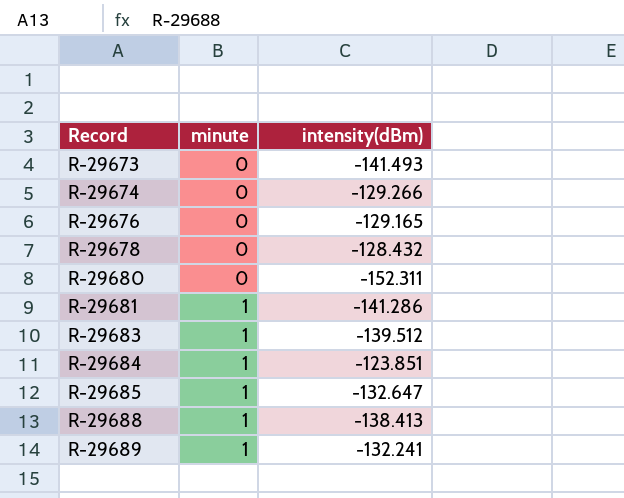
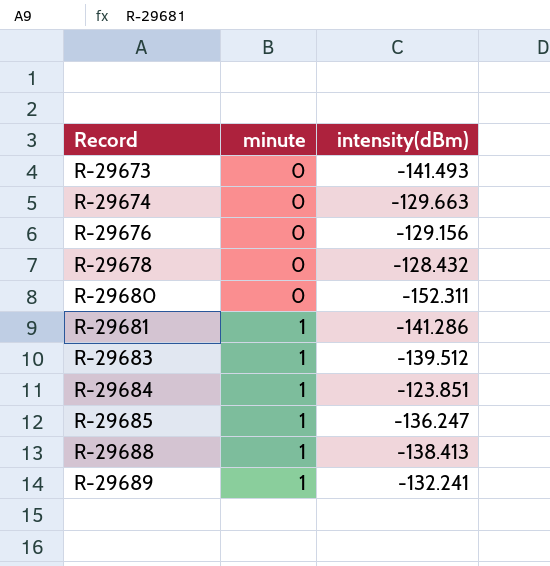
R-29674 | intensity(dBm): -129.266 -> -129.663
R-29676 | intensity(dBm): -129.165 -> -129.156
R-29685 | intensity(dBm): -132.647 -> -136.247

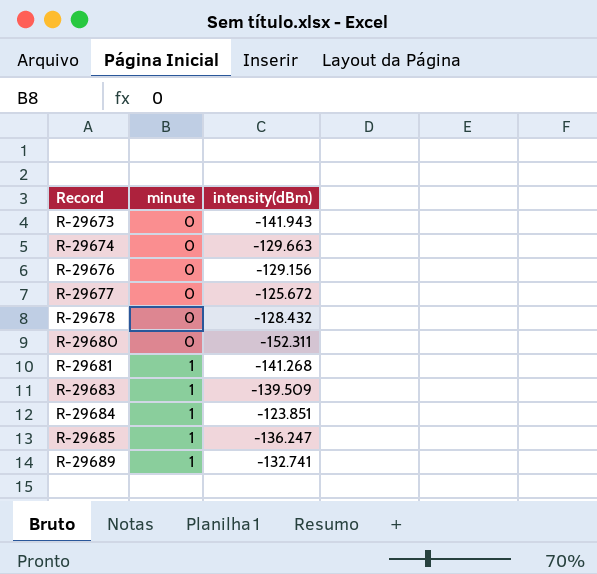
row R-29688: 1 | -138.413 -> none
R-29673 | intensity(dBm): -141.493 -> -141.943
row R-29677: none -> 0 | -125.672
R-29681 | intensity(dBm): -141.286 -> -141.268
R-29683 | intensity(dBm): -139.512 -> -139.509
R-29689 | intensity(dBm): -132.241 -> -132.741

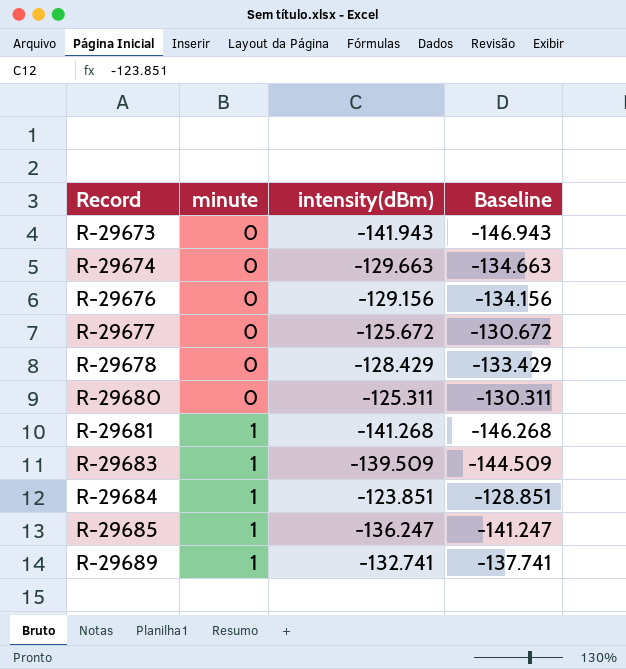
column Baseline | formula: none -> [intensity(dBm)] - 5
R-29678 | intensity(dBm): -128.432 -> -128.429
R-29680 | intensity(dBm): -152.311 -> -125.311

